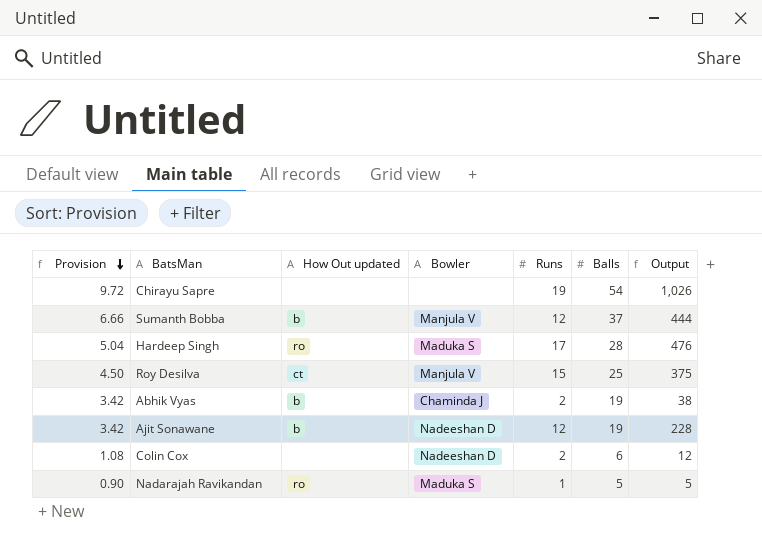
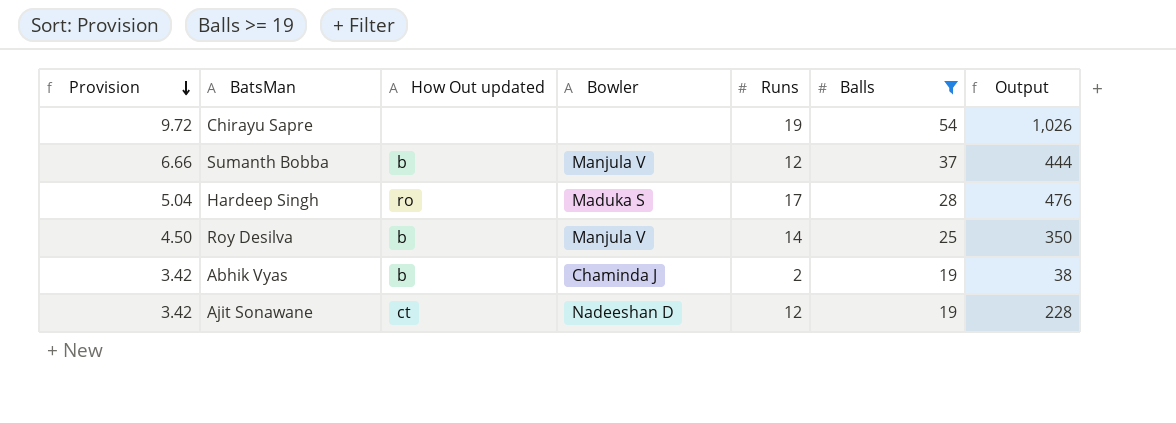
filter: none -> Balls >= 19
Roy Desilva | How Out updated: ct -> b
Roy Desilva | Runs: 15 -> 14
Roy Desilva | Output: 375 -> 350
Ajit Sonawane | How Out updated: b -> ct

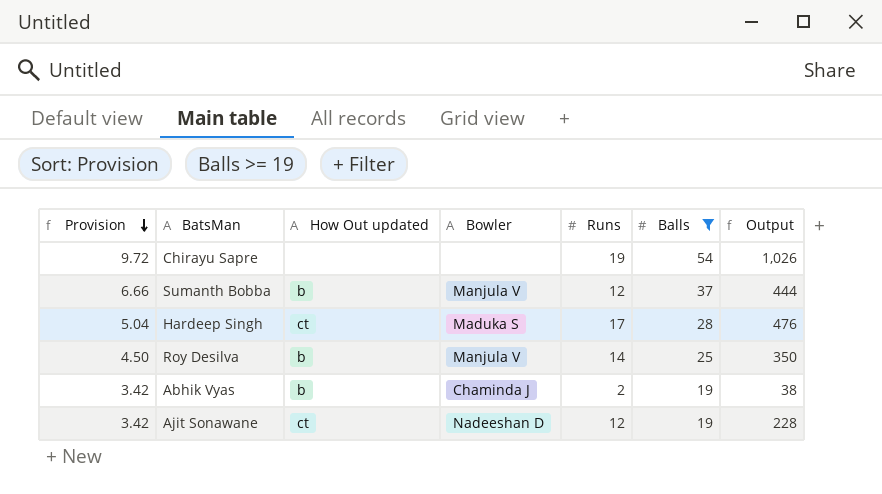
Hardeep Singh | How Out updated: ro -> ct

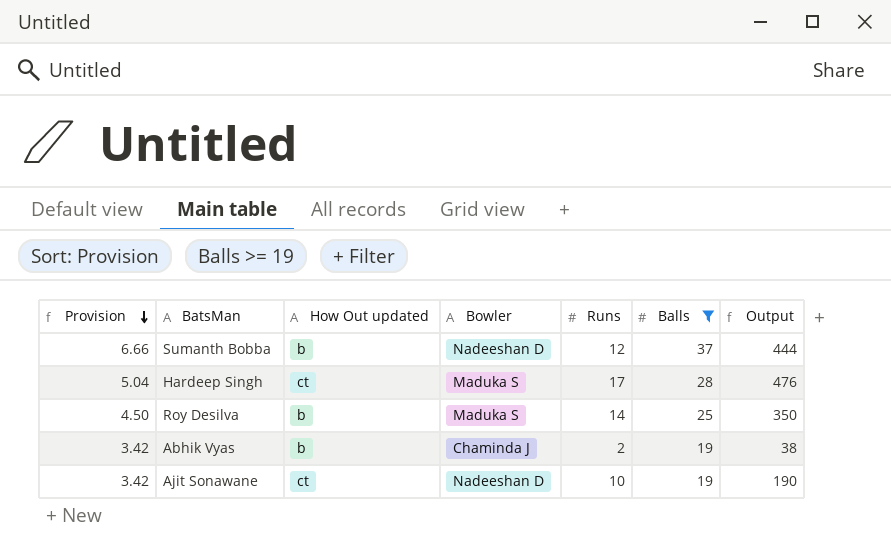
row Chirayu Sapre: 9.72 | none | none | 19 | 54 | 1,026 -> none
Sumanth Bobba | Bowler: Manjula V -> Nadeeshan D
Roy Desilva | Bowler: Manjula V -> Maduka S
Ajit Sonawane | Runs: 12 -> 10
Ajit Sonawane | Output: 228 -> 190

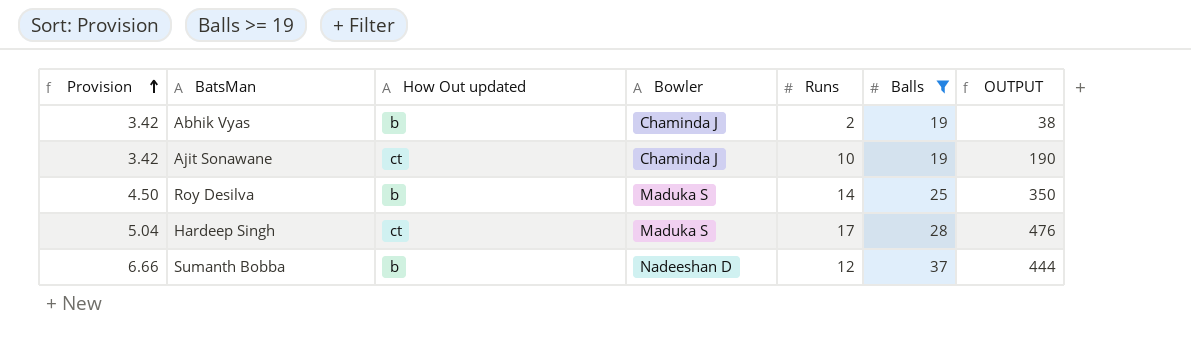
row order: Provision descending -> Provision ascending
column name: Output -> OUTPUT
Ajit Sonawane | Bowler: Nadeeshan D -> Chaminda J

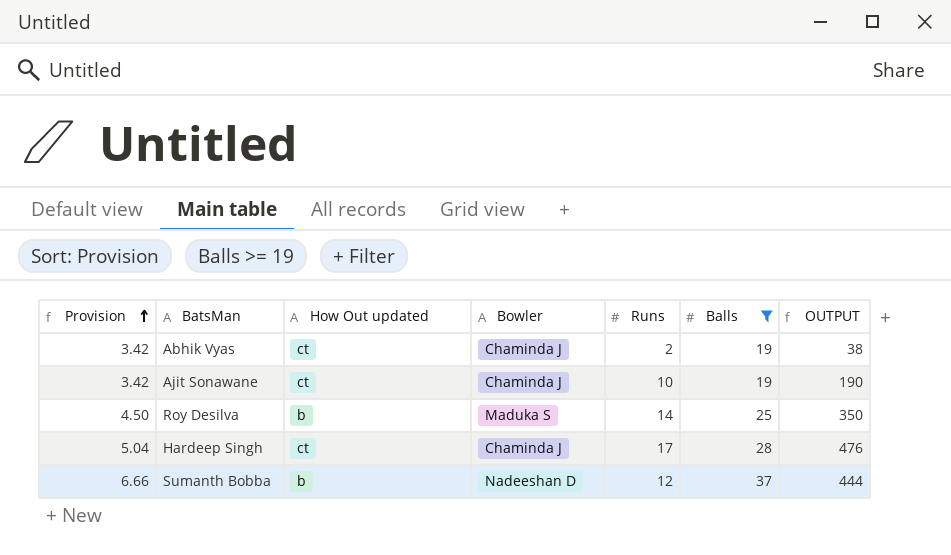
Abhik Vyas | How Out updated: b -> ct
Hardeep Singh | Bowler: Maduka S -> Chaminda J

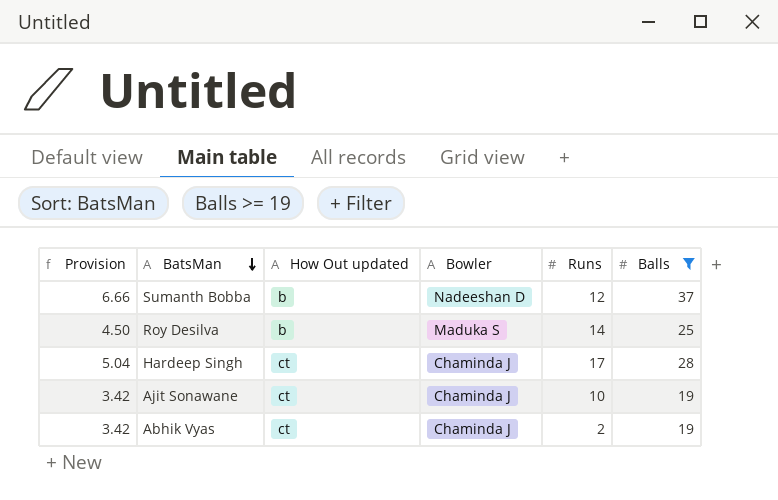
row order: Provision ascending -> BatsMan descending
column OUTPUT | formula: [Runs] * [Balls] -> none

